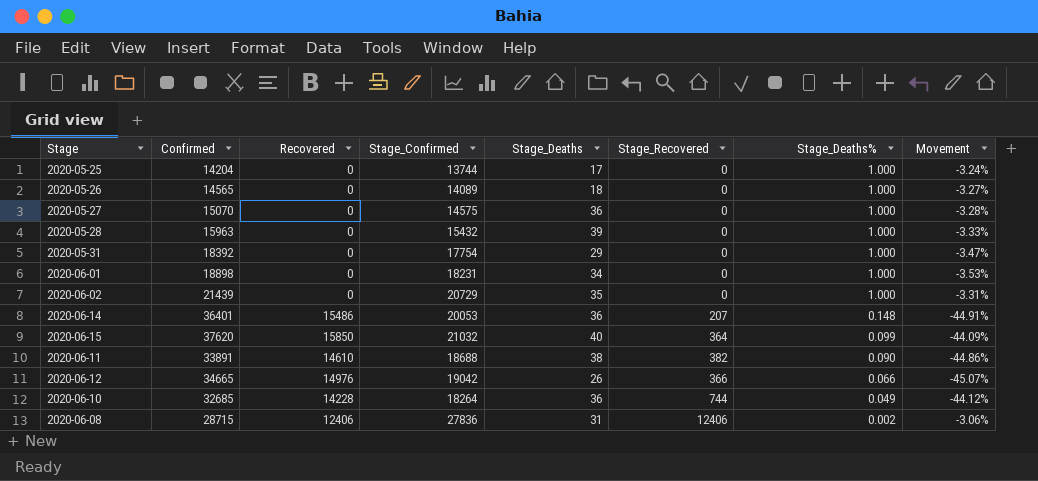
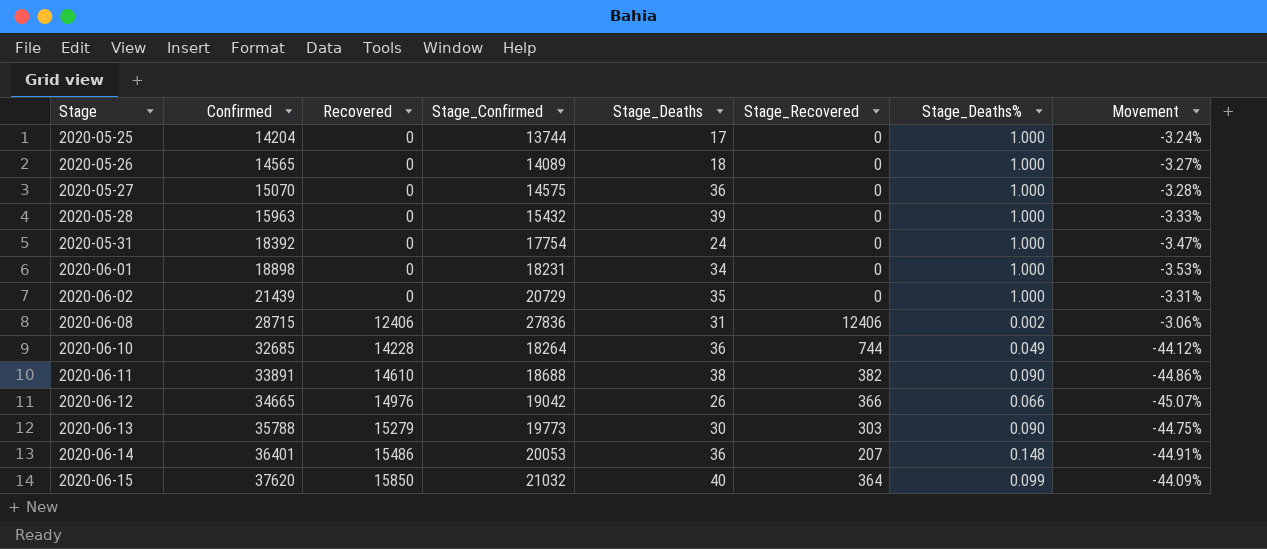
row order: Stage_Deaths% descending -> Stage ascending
2020-05-31 | Stage_Deaths: 29 -> 24
row 2020-06-13: none -> 35788 | 15279 | 19773 | 30 | 303 | 0.090 | -44.75%

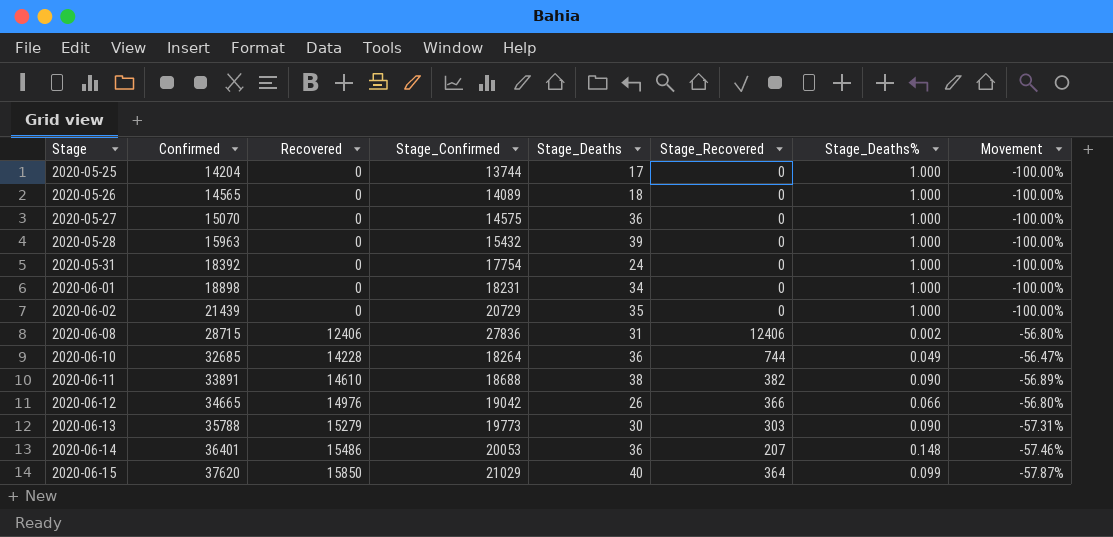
column Movement | formula: ([Stage_Confirmed] - [Confirmed]) / [Confirmed] -> ([Recovered] - [Confirmed]) / [Confirmed]
2020-06-15 | Stage_Confirmed: 21032 -> 21029

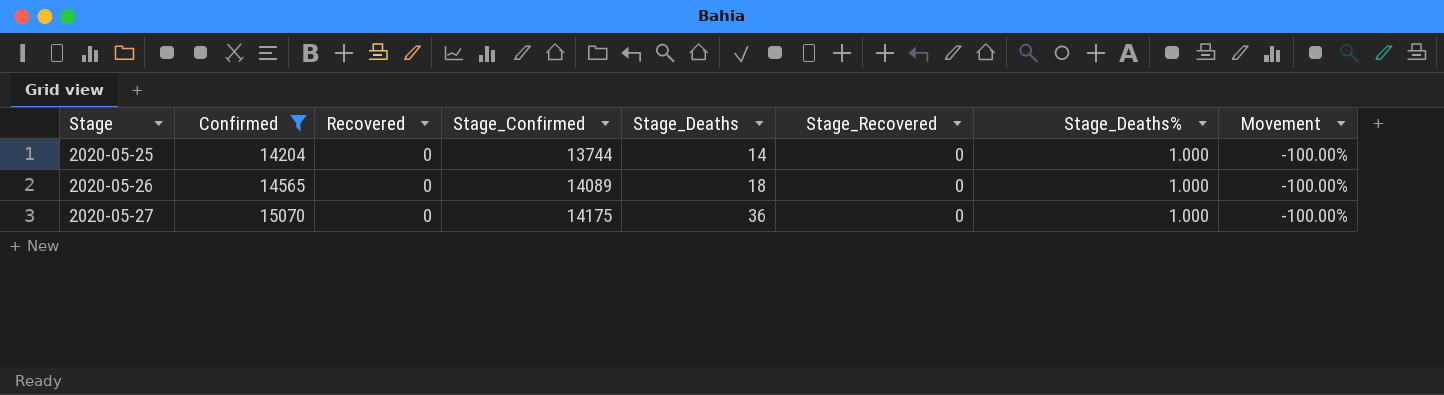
filter: none -> Confirmed <= 15070
2020-05-25 | Stage_Deaths: 17 -> 14
2020-05-27 | Stage_Confirmed: 14575 -> 14175

